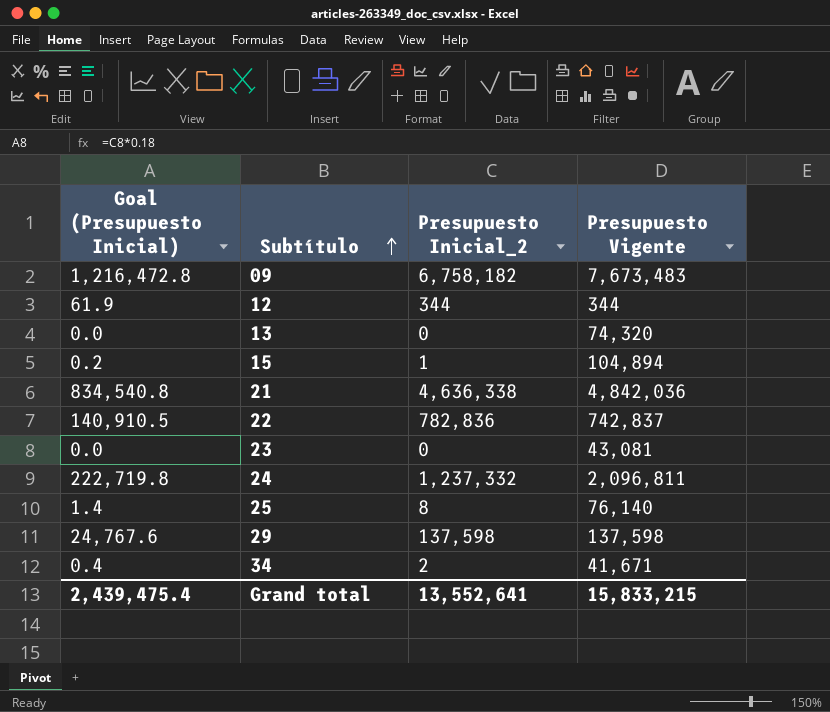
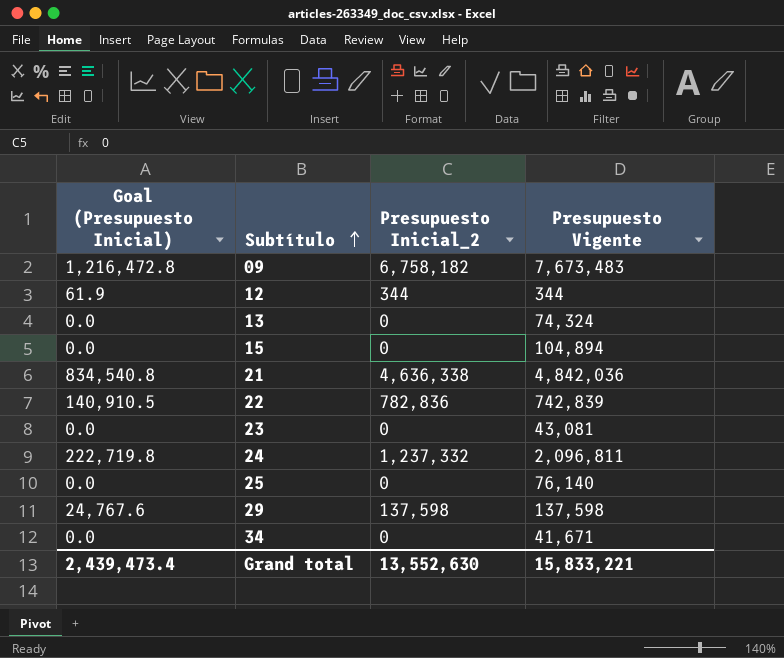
13 | Presupuesto Vigente: 74,320 -> 74,324
15 | Goal (Presupuesto Inicial): 0.2 -> 0.0
15 | Presupuesto Inicial_2: 1 -> 0
22 | Presupuesto Vigente: 742,837 -> 742,839
25 | Goal (Presupuesto Inicial): 1.4 -> 0.0
25 | Presupuesto Inicial_2: 8 -> 0
34 | Goal (Presupuesto Inicial): 0.4 -> 0.0
34 | Presupuesto Inicial_2: 2 -> 0
Grand total | Goal (Presupuesto Inicial): 2,439,475.4 -> 2,439,473.4
Grand total | Presupuesto Inicial_2: 13,552,641 -> 13,552,630
Grand total | Presupuesto Vigente: 15,833,215 -> 15,833,221

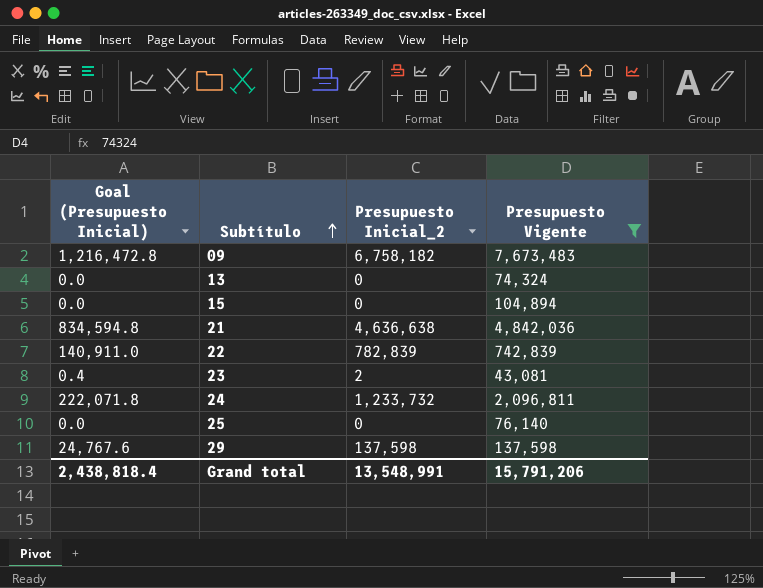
filter: none -> Presupuesto Vigente >= 43,081
21 | Goal (Presupuesto Inicial): 834,540.8 -> 834,594.8
21 | Presupuesto Inicial_2: 4,636,338 -> 4,636,638
22 | Goal (Presupuesto Inicial): 140,910.5 -> 140,911.0
22 | Presupuesto Inicial_2: 782,836 -> 782,839
23 | Goal (Presupuesto Inicial): 0.0 -> 0.4
23 | Presupuesto Inicial_2: 0 -> 2
24 | Goal (Presupuesto Inicial): 222,719.8 -> 222,071.8
24 | Presupuesto Inicial_2: 1,237,332 -> 1,233,732
Grand total | Goal (Presupuesto Inicial): 2,439,473.4 -> 2,438,818.4
Grand total | Presupuesto Inicial_2: 13,552,630 -> 13,548,991
Grand total | Presupuesto Vigente: 15,833,221 -> 15,791,206

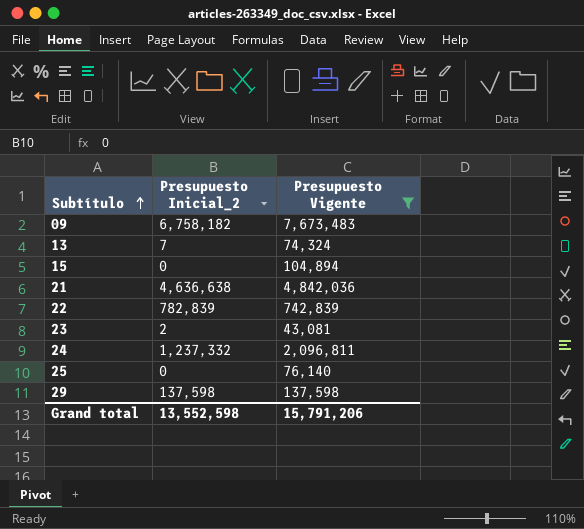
column Goal (Presupuesto Inicial) | formula: [Presupuesto Inicial_2] * 0.18 -> none
13 | Presupuesto Inicial_2: 0 -> 7
24 | Presupuesto Inicial_2: 1,233,732 -> 1,237,332
Grand total | Presupuesto Inicial_2: 13,548,991 -> 13,552,598

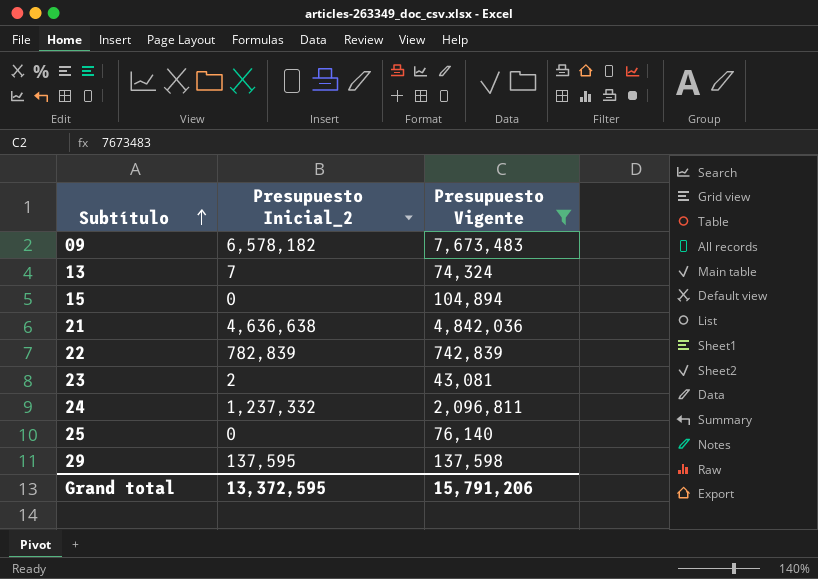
09 | Presupuesto Inicial_2: 6,758,182 -> 6,578,182
29 | Presupuesto Inicial_2: 137,598 -> 137,595
Grand total | Presupuesto Inicial_2: 13,552,598 -> 13,372,595

